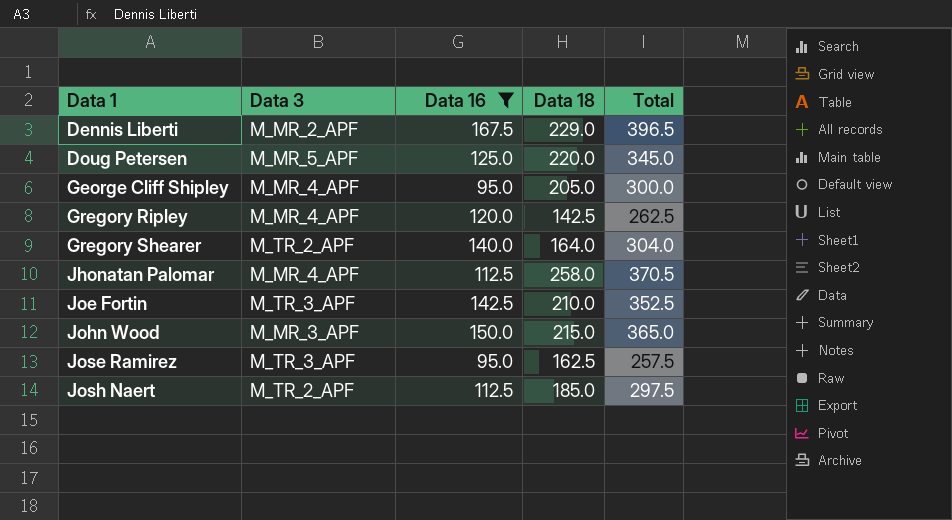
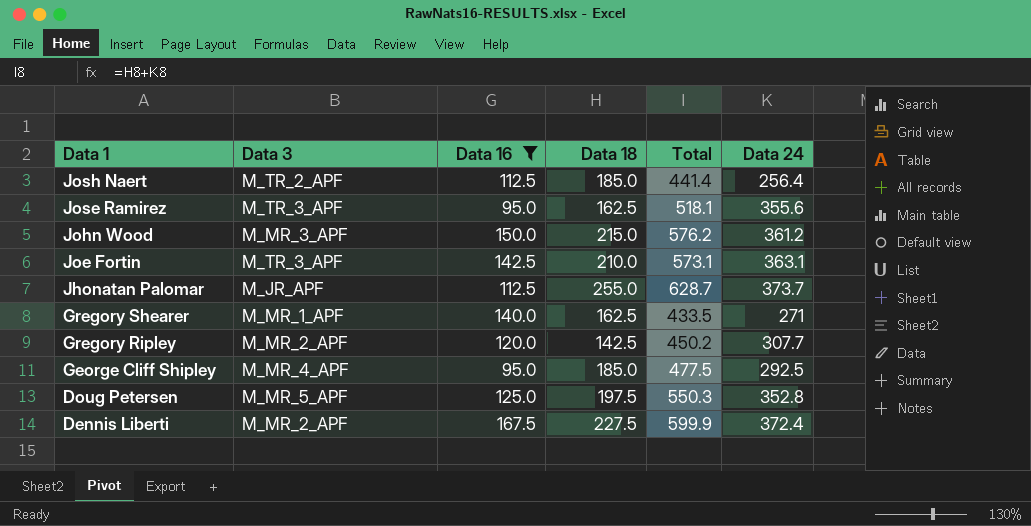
row order: Data 1 ascending -> Data 1 descending
column Total | formula: [Data 16] + [Data 18] -> [Data 18] + [Data 24]
column Data 24 | position: none -> 6
Jhonatan Palomar | Data 3: M_MR_4_APF -> M_JR_APF
Jhonatan Palomar | Data 18: 258.0 -> 255.0
Gregory Shearer | Data 3: M_TR_2_APF -> M_MR_1_APF
Gregory Shearer | Data 18: 164.0 -> 162.5
Gregory Ripley | Data 3: M_MR_4_APF -> M_MR_2_APF
George Cliff Shipley | Data 18: 205.0 -> 185.0
Doug Petersen | Data 18: 220.0 -> 197.5
Dennis Liberti | Data 18: 229.0 -> 227.5

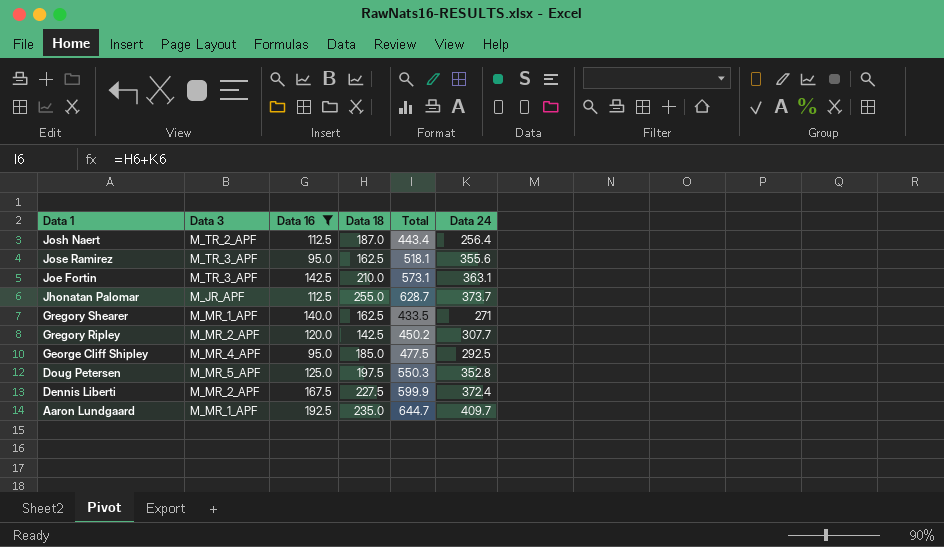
row John Wood: M_MR_3_APF | 150.0 | 215.0 | 576.2 | 361.2 -> none
Josh Naert | Data 18: 185.0 -> 187.0
Josh Naert | Total: 441.4 -> 443.4
row Aaron Lundgaard: none -> M_MR_1_APF | 192.5 | 235.0 | 644.7 | 409.7

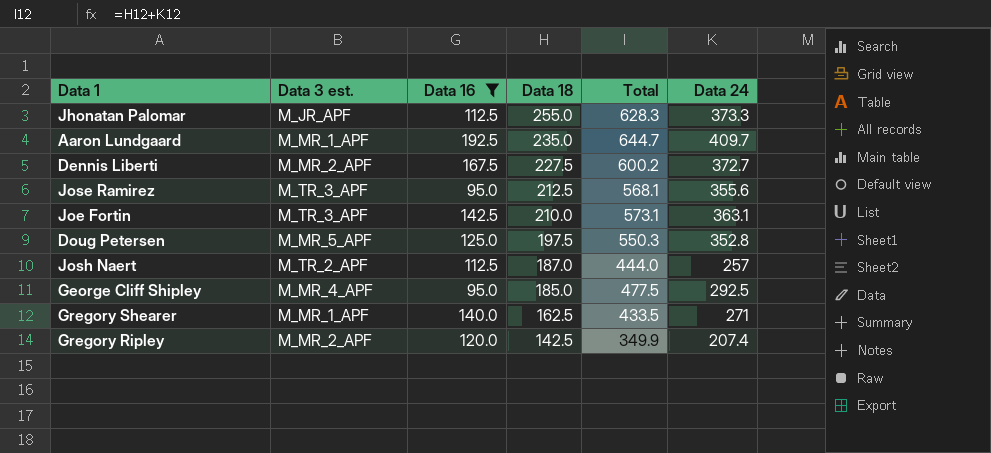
row order: Data 1 descending -> Data 18 descending
column name: Data 3 -> Data 3 est.
Jhonatan Palomar | Total: 628.7 -> 628.3
Jhonatan Palomar | Data 24: 373.7 -> 373.3
Dennis Liberti | Total: 599.9 -> 600.2
Dennis Liberti | Data 24: 372.4 -> 372.7
Jose Ramirez | Data 18: 162.5 -> 212.5
Jose Ramirez | Total: 518.1 -> 568.1
Josh Naert | Total: 443.4 -> 444.0
Josh Naert | Data 24: 256.4 -> 257
Gregory Ripley | Total: 450.2 -> 349.9
Gregory Ripley | Data 24: 307.7 -> 207.4

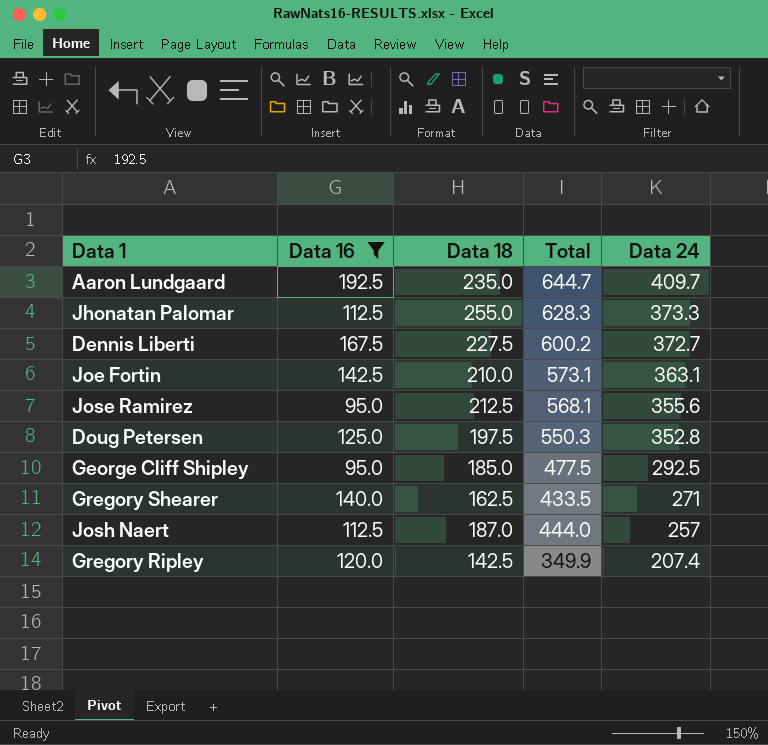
row order: Data 18 descending -> Data 24 descending
column Data 3 est. | position: 2 -> none

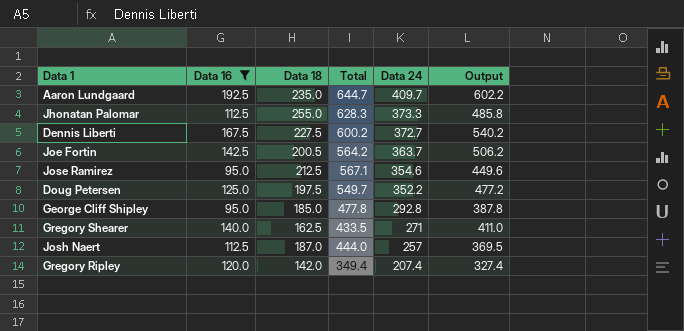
column Output | formula: none -> [Data 16] + [Data 24]
Joe Fortin | Data 18: 210.0 -> 200.5
Joe Fortin | Total: 573.1 -> 564.2
Joe Fortin | Data 24: 363.1 -> 363.7
Jose Ramirez | Total: 568.1 -> 567.1
Jose Ramirez | Data 24: 355.6 -> 354.6
Doug Petersen | Total: 550.3 -> 549.7
Doug Petersen | Data 24: 352.8 -> 352.2
George Cliff Shipley | Total: 477.5 -> 477.8
George Cliff Shipley | Data 24: 292.5 -> 292.8
Gregory Ripley | Data 18: 142.5 -> 142.0
Gregory Ripley | Total: 349.9 -> 349.4

